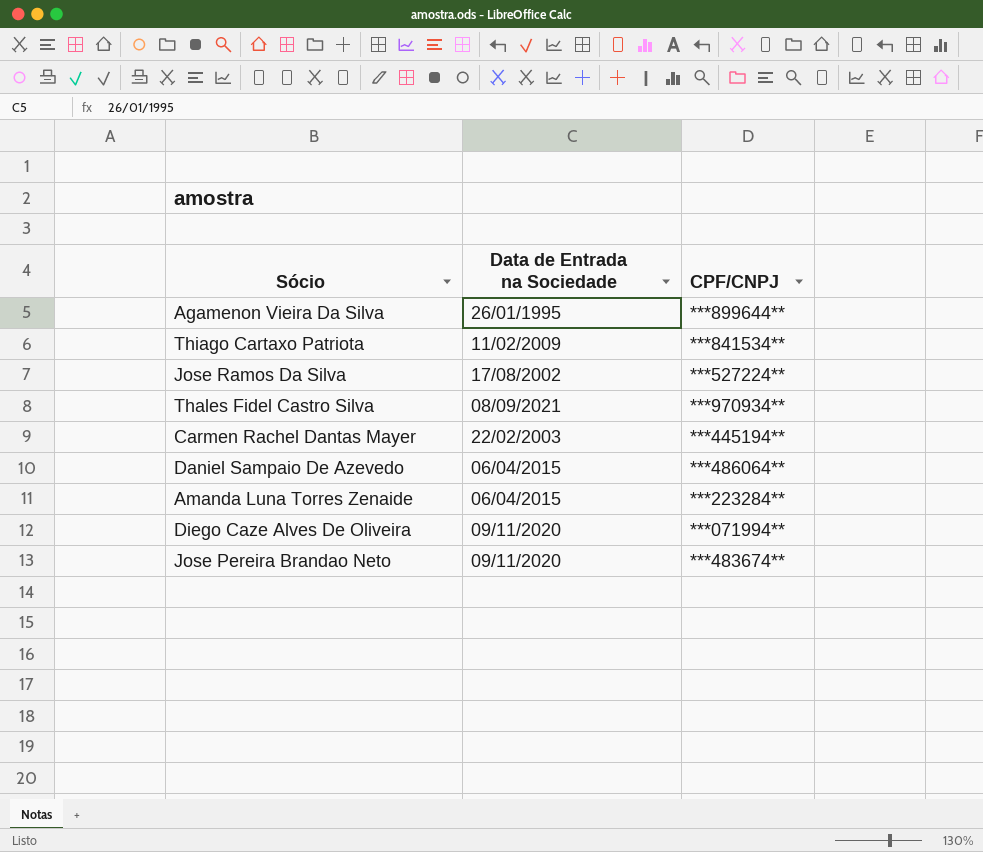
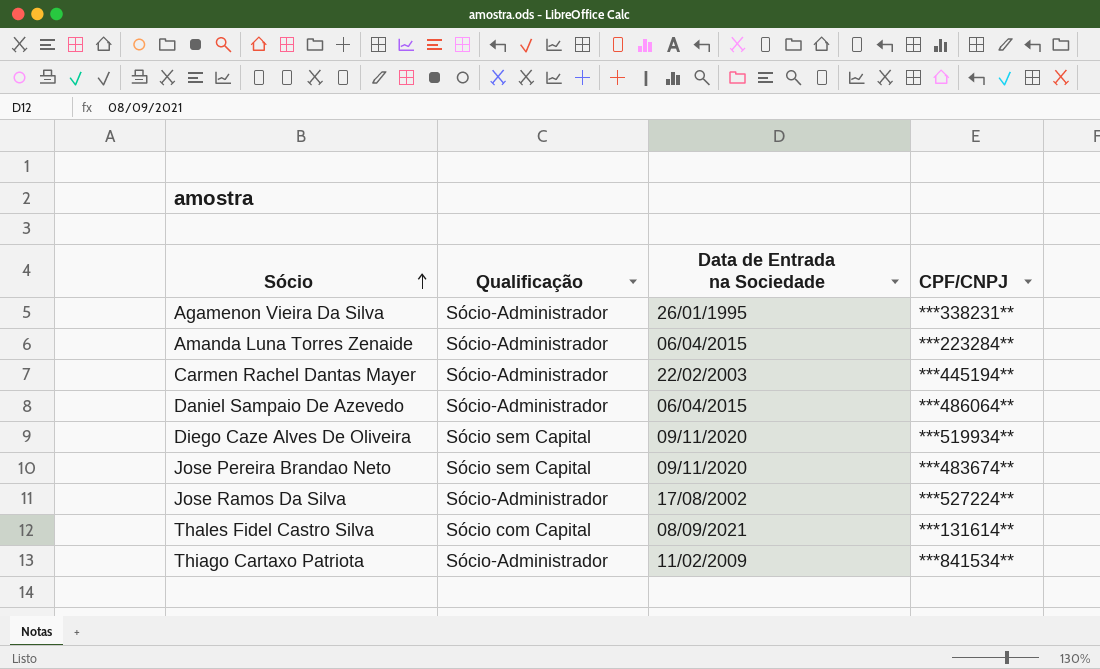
row order: none -> Sócio ascending
column Qualificação | position: none -> 2
Agamenon Vieira Da Silva | CPF/CNPJ: ***899644** -> ***338231**
Diego Caze Alves De Oliveira | CPF/CNPJ: ***071994** -> ***519934**
Thales Fidel Castro Silva | CPF/CNPJ: ***970934** -> ***131614**

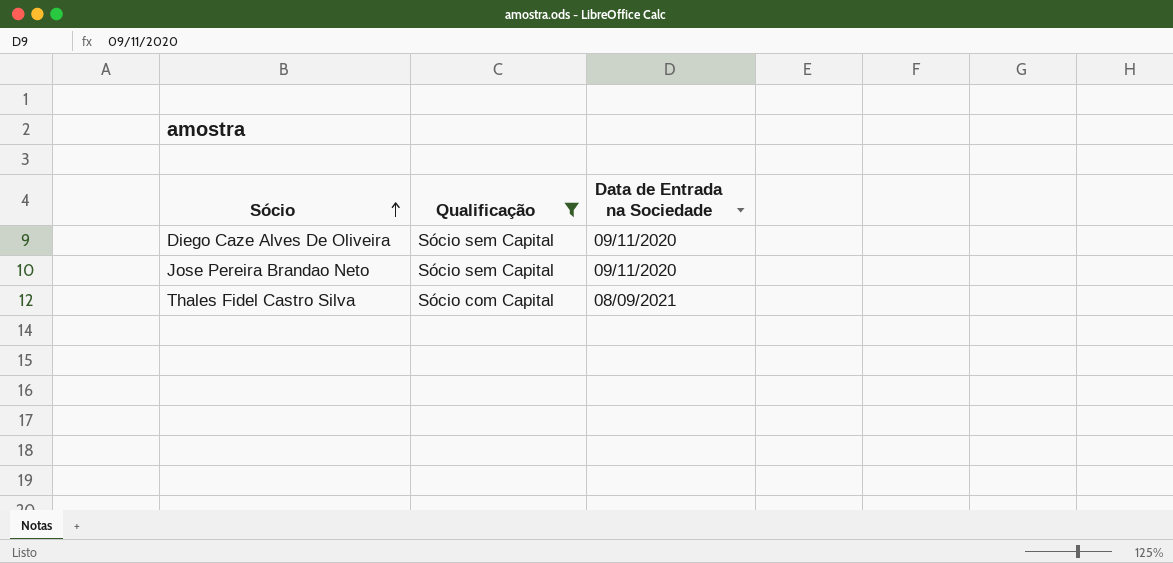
filter: none -> Qualificação != Sócio-Administrador
column CPF/CNPJ | position: 4 -> none

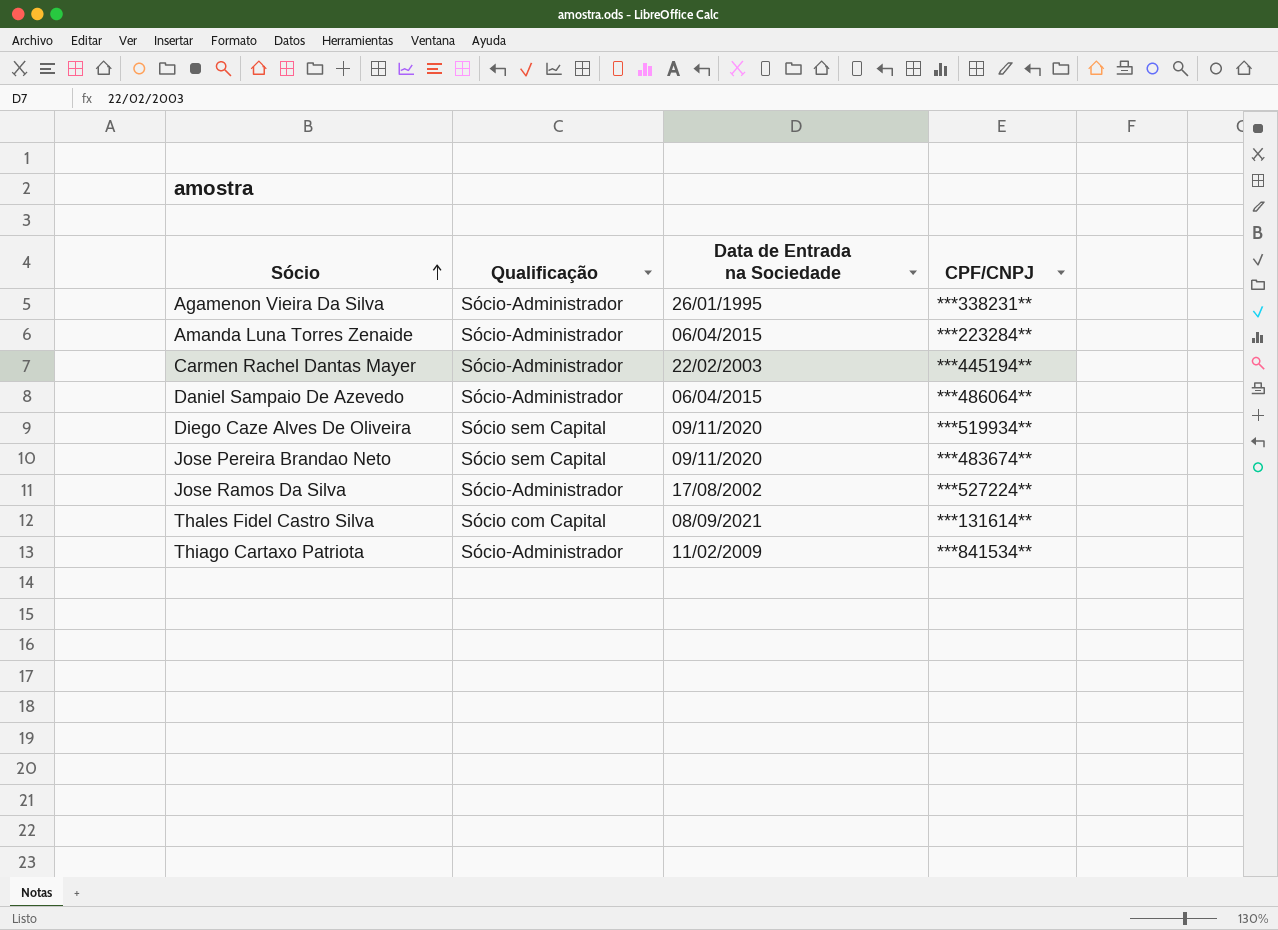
filter: Qualificação != Sócio-Administrador -> none
column CPF/CNPJ | position: none -> 4

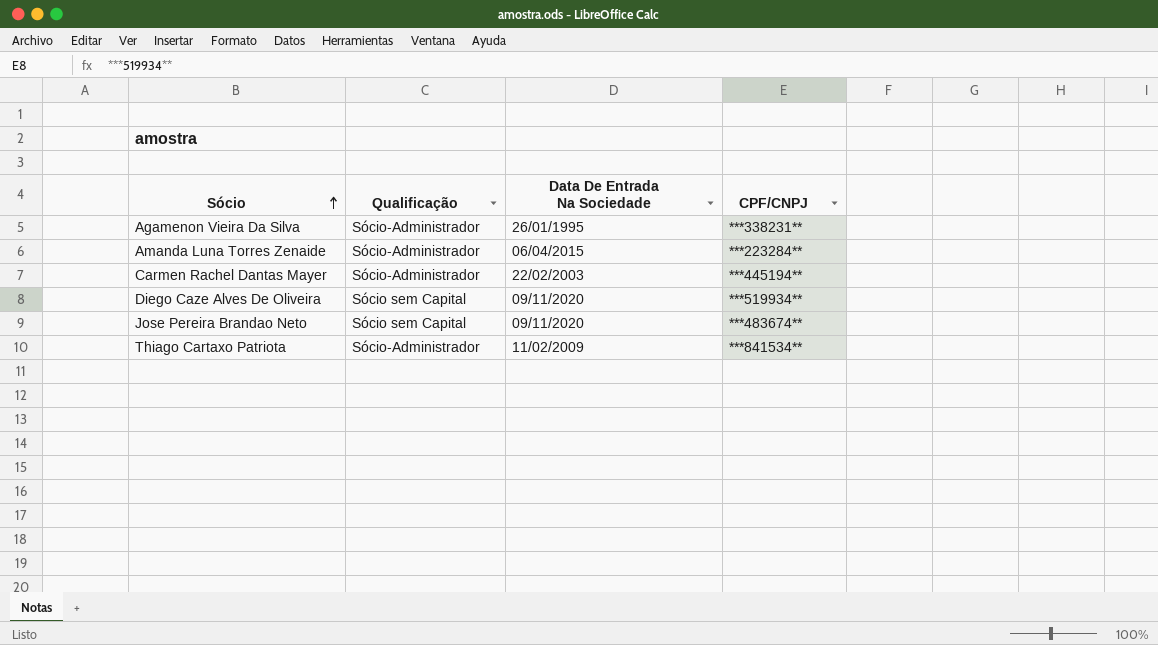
column name: Data de Entrada na Sociedade -> Data De Entrada Na Sociedade
row Daniel Sampaio De Azevedo: Sócio-Administrador | 06/04/2015 | ***486064** -> none
row Jose Ramos Da Silva: Sócio-Administrador | 17/08/2002 | ***527224** -> none
row Thales Fidel Castro Silva: Sócio com Capital | 08/09/2021 | ***131614** -> none

